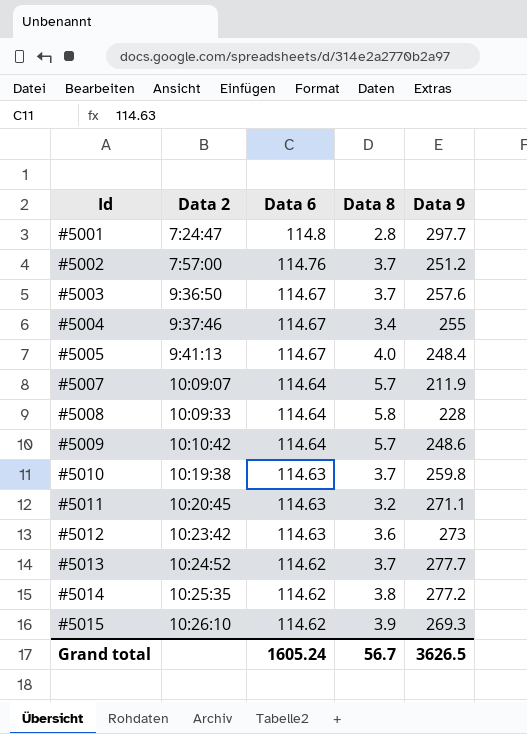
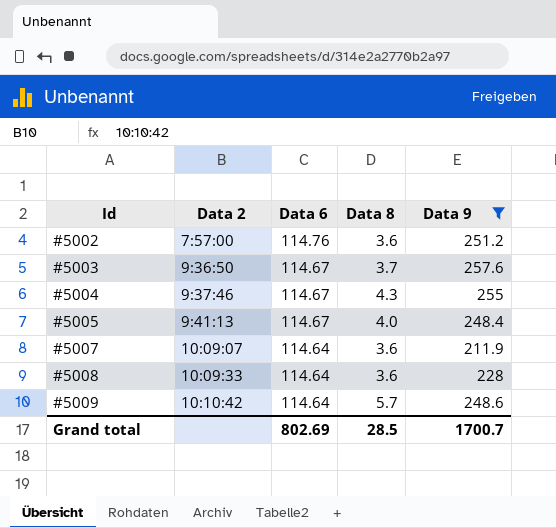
filter: none -> Data 9 <= 257.6
#5002 | Data 8: 3.7 -> 3.6
#5004 | Data 8: 3.4 -> 4.3
#5007 | Data 8: 5.7 -> 3.6
#5008 | Data 8: 5.8 -> 3.6
Grand total | Data 6: 1605.24 -> 802.69
Grand total | Data 8: 56.7 -> 28.5
Grand total | Data 9: 3626.5 -> 1700.7

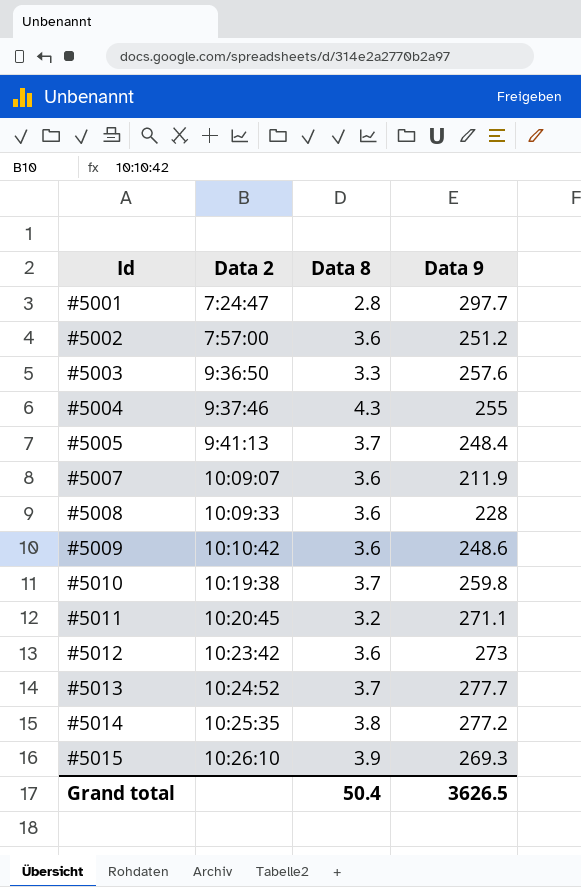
filter: Data 9 <= 257.6 -> none
column Data 6 | position: 3 -> none
#5003 | Data 8: 3.7 -> 3.3
#5005 | Data 8: 4.0 -> 3.7
#5009 | Data 8: 5.7 -> 3.6
Grand total | Data 8: 28.5 -> 50.4
Grand total | Data 9: 1700.7 -> 3626.5

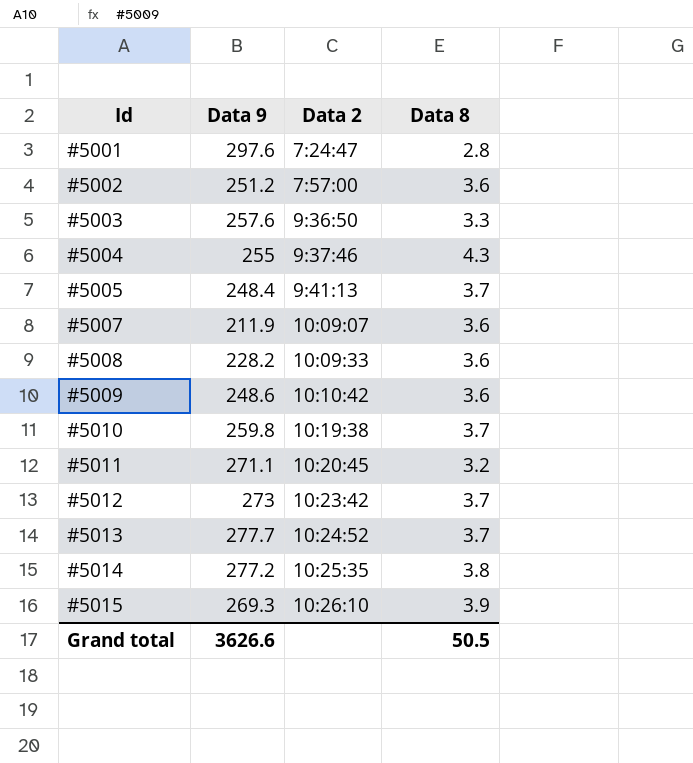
column Data 9 | position: 4 -> 2
#5001 | Data 9: 297.7 -> 297.6
#5008 | Data 9: 228 -> 228.2
#5012 | Data 8: 3.6 -> 3.7
Grand total | Data 9: 3626.5 -> 3626.6
Grand total | Data 8: 50.4 -> 50.5

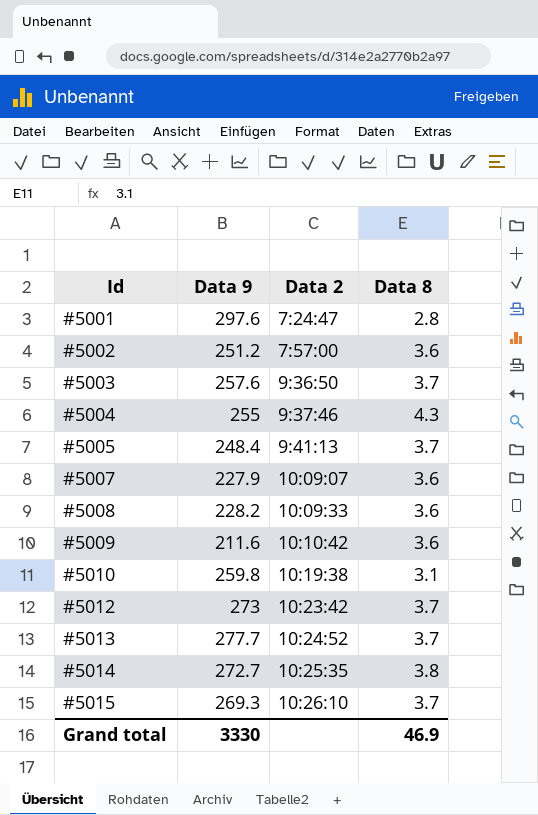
row #5011: 271.1 | 10:20:45 | 3.2 -> none
#5003 | Data 8: 3.3 -> 3.7
#5007 | Data 9: 211.9 -> 227.9
#5009 | Data 9: 248.6 -> 211.6
#5010 | Data 8: 3.7 -> 3.1
#5014 | Data 9: 277.2 -> 272.7
#5015 | Data 8: 3.9 -> 3.7
Grand total | Data 9: 3626.6 -> 3330
Grand total | Data 8: 50.5 -> 46.9

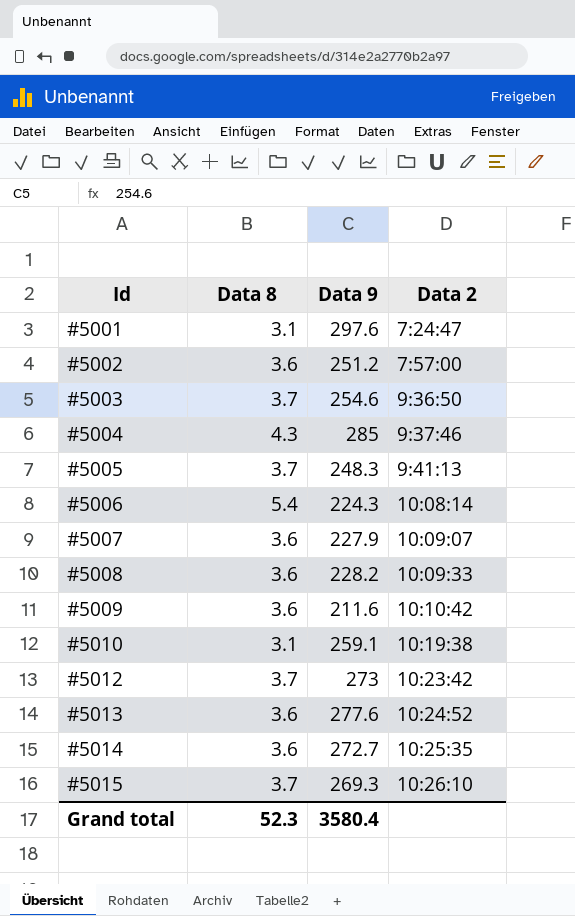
column Data 8 | position: 4 -> 2
#5001 | Data 8: 2.8 -> 3.1
#5003 | Data 9: 257.6 -> 254.6
#5004 | Data 9: 255 -> 285
#5005 | Data 9: 248.4 -> 248.3
row #5006: none -> 5.4 | 224.3 | 10:08:14
#5010 | Data 9: 259.8 -> 259.1
#5013 | Data 8: 3.7 -> 3.6
#5013 | Data 9: 277.7 -> 277.6
#5014 | Data 8: 3.8 -> 3.6
Grand total | Data 8: 46.9 -> 52.3
Grand total | Data 9: 3330 -> 3580.4

